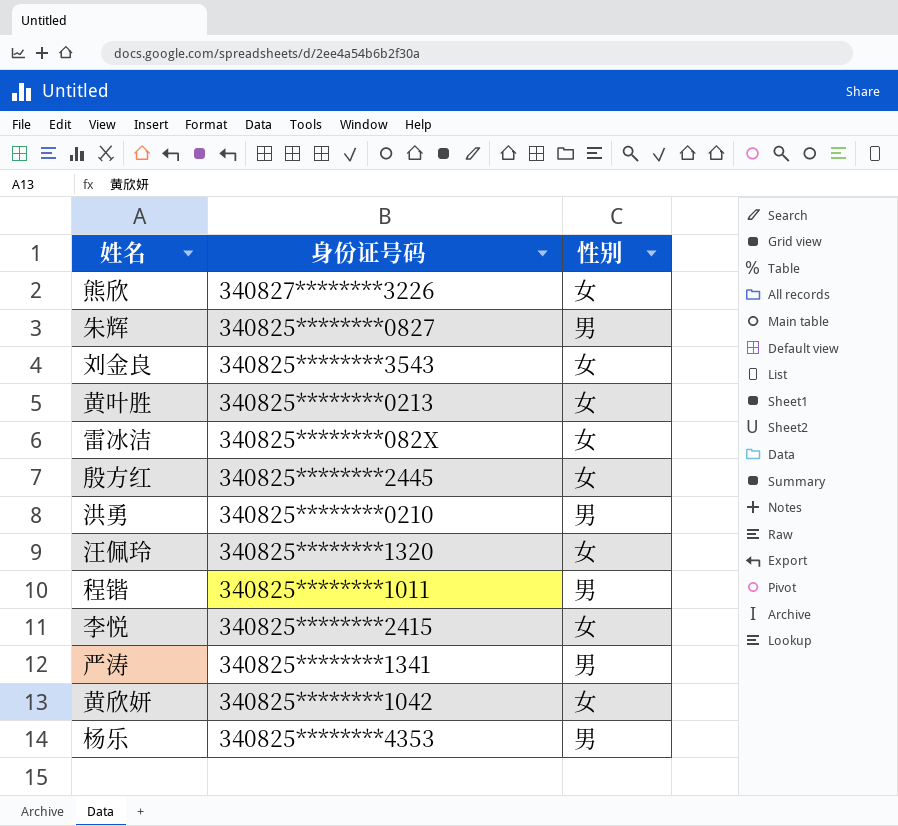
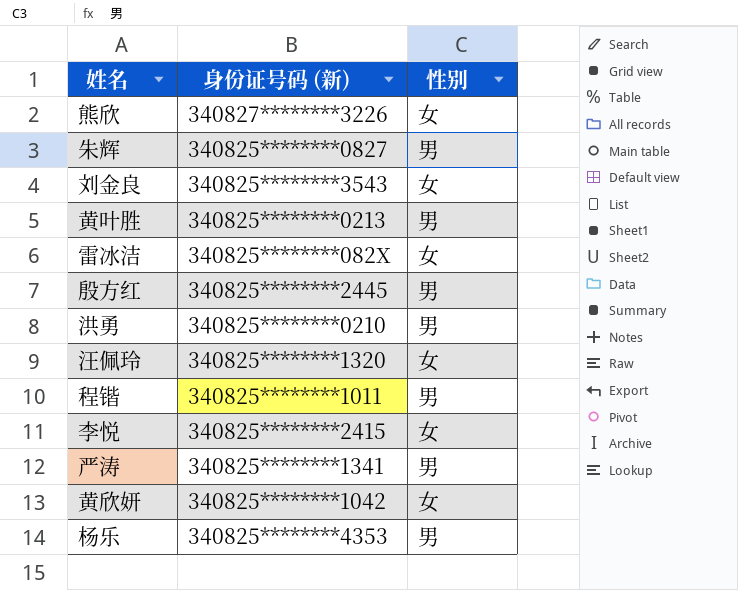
column name: 身份证号码 -> 身份证号码 (新)
黄叶胜 | 性别: 女 -> 男
殷方红 | 性别: 女 -> 男

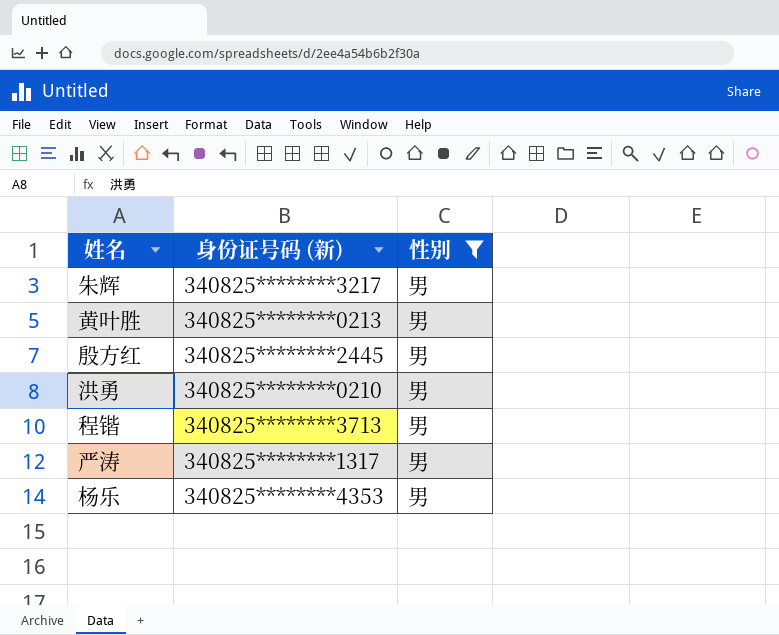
filter: none -> 性别 = 男
朱辉 | 身份证号码 (新): 340825********0827 -> 340825********3217
程锴 | 身份证号码 (新): 340825********1011 -> 340825********3713
严涛 | 身份证号码 (新): 340825********1341 -> 340825********1317

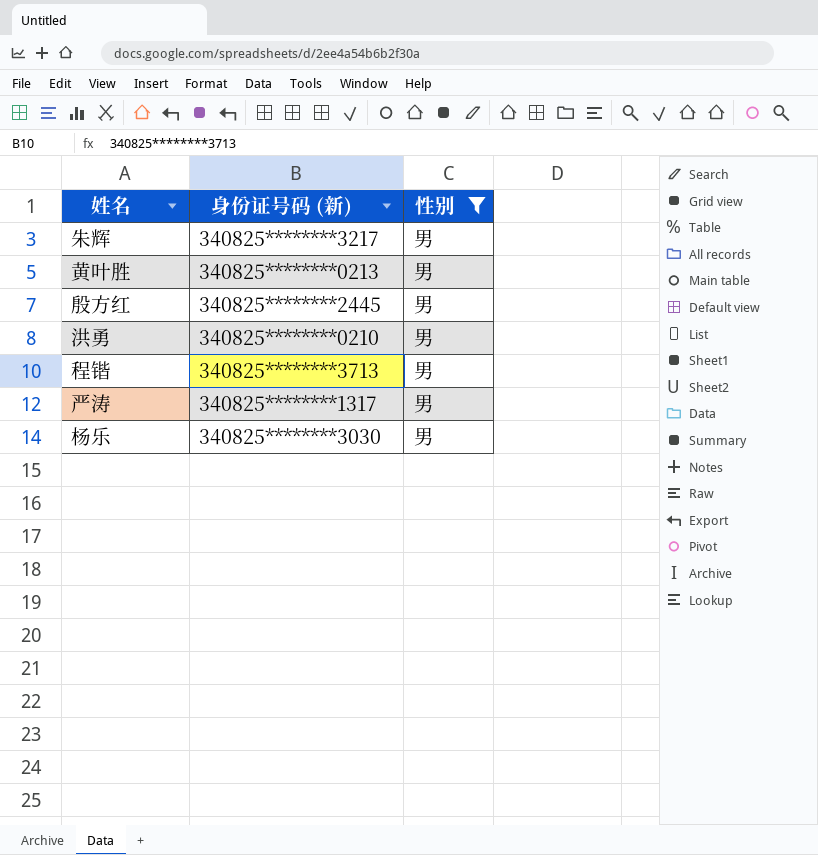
杨乐 | 身份证号码 (新): 340825********4353 -> 340825********3030

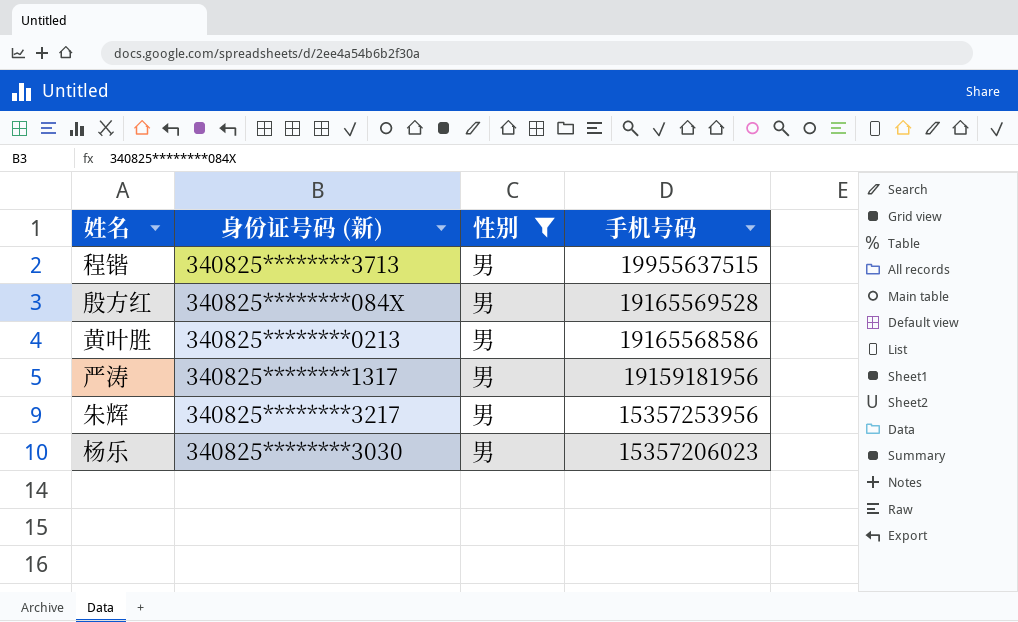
row order: none -> 手机号码 descending
column 手机号码 | position: none -> 4
row 洪勇: 340825********0210 | 男 -> none
殷方红 | 身份证号码 (新): 340825********2445 -> 340825********084X

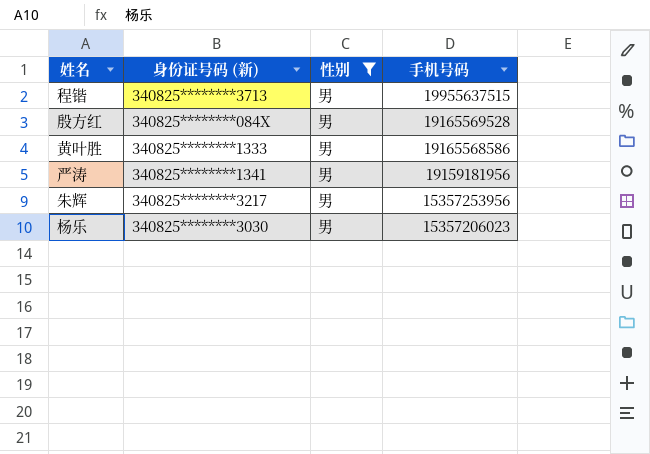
黄叶胜 | 身份证号码 (新): 340825********0213 -> 340825********1333
严涛 | 身份证号码 (新): 340825********1317 -> 340825********1341

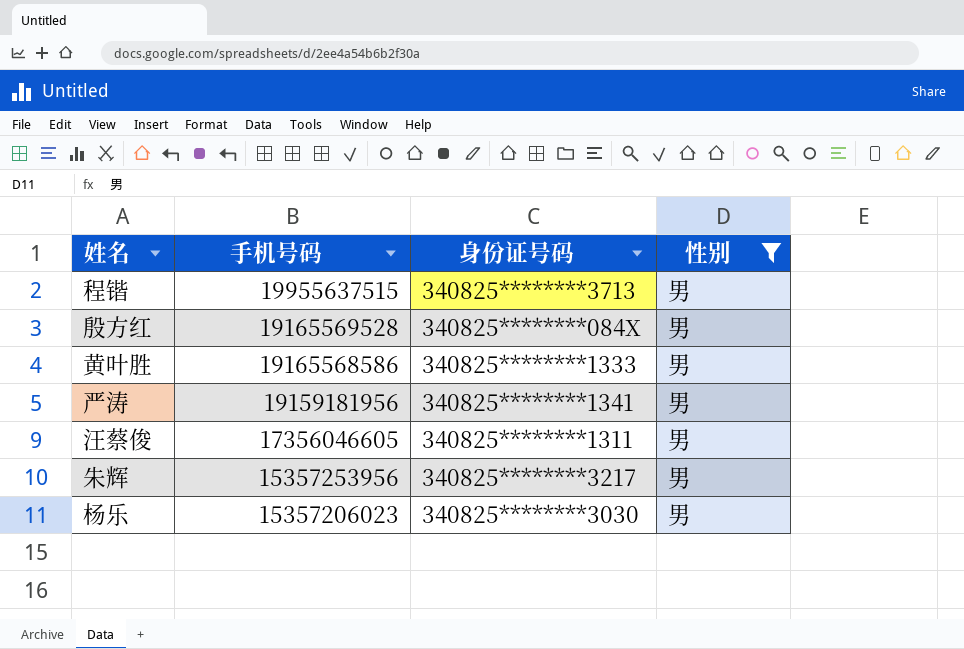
column 手机号码 | position: 4 -> 2
column name: 身份证号码 (新) -> 身份证号码
row 汪蔡俊: none -> 17356046605 | 340825********1311 | 男

